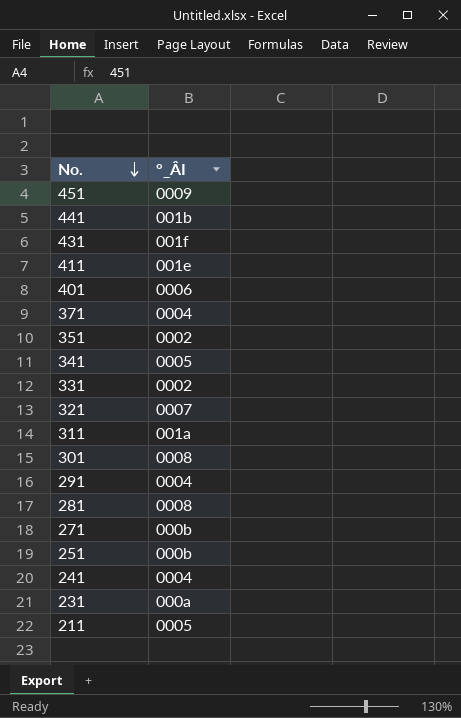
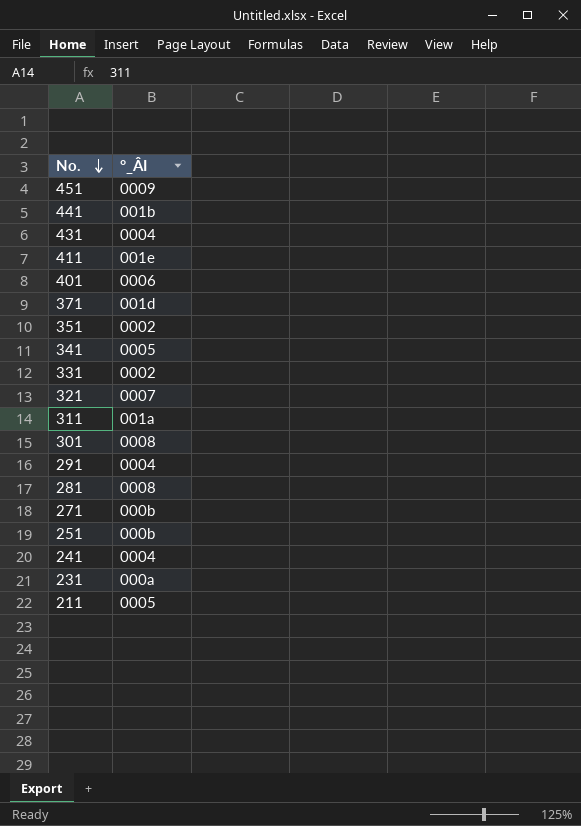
431 | °_ÂI: 001f -> 0004
371 | °_ÂI: 0004 -> 001d

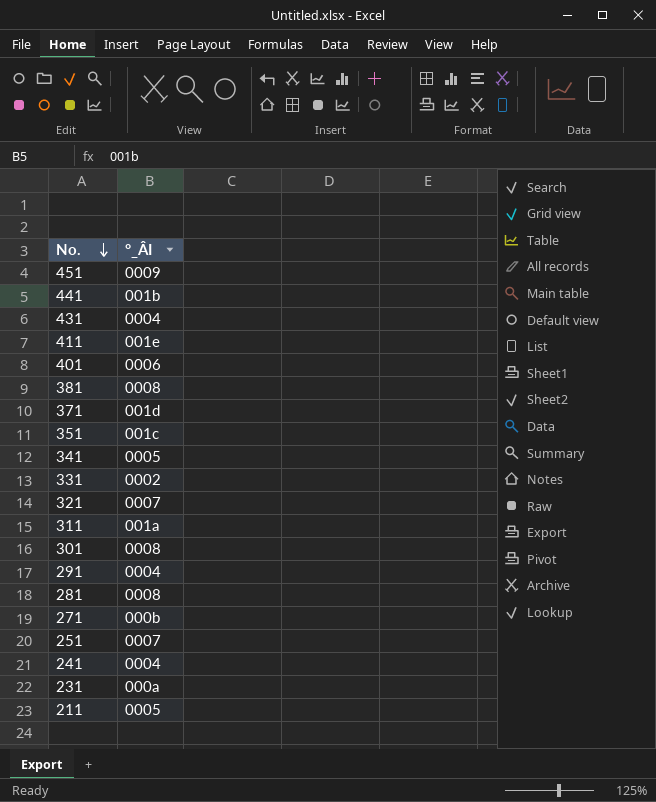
row 381: none -> 0008
351 | °_ÂI: 0002 -> 001c
251 | °_ÂI: 000b -> 0007

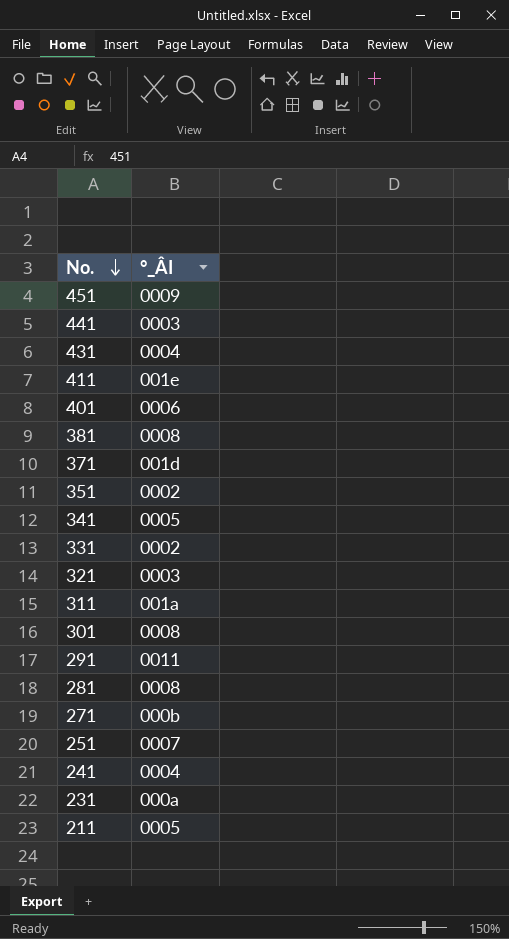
441 | °_ÂI: 001b -> 0003
351 | °_ÂI: 001c -> 0002
321 | °_ÂI: 0007 -> 0003
291 | °_ÂI: 0004 -> 0011

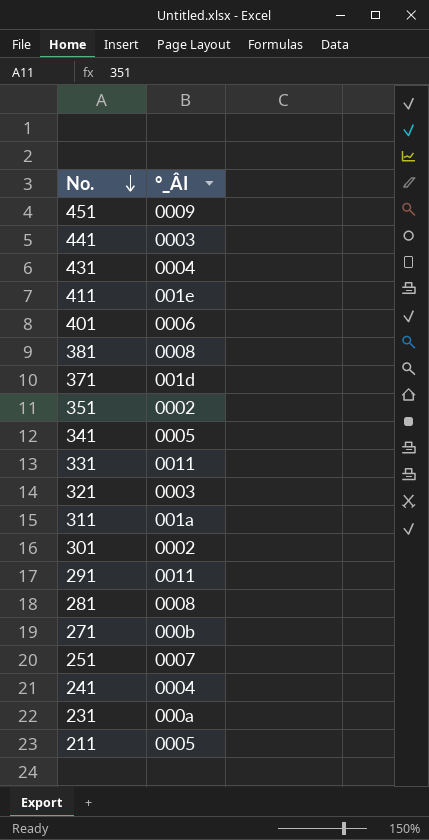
331 | °_ÂI: 0002 -> 0011
301 | °_ÂI: 0008 -> 0002

